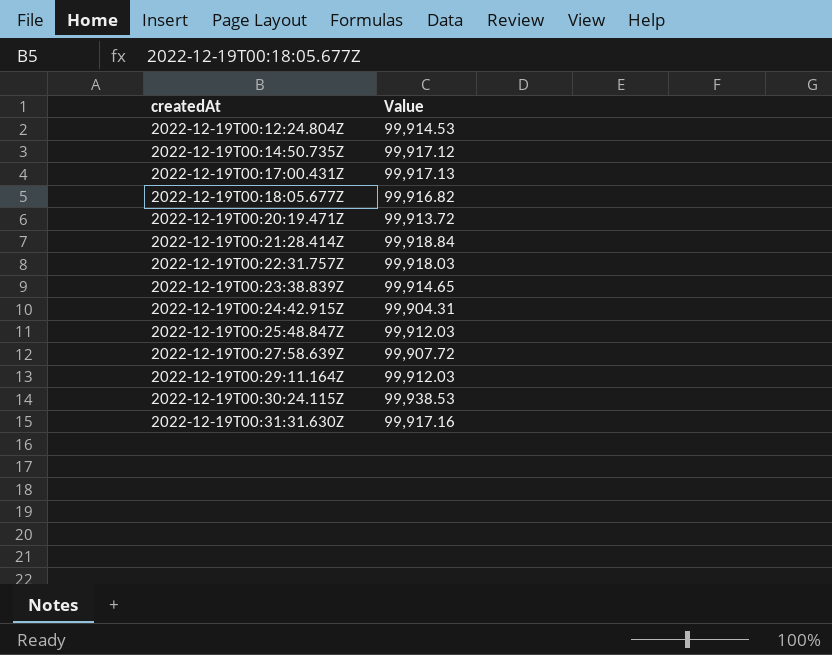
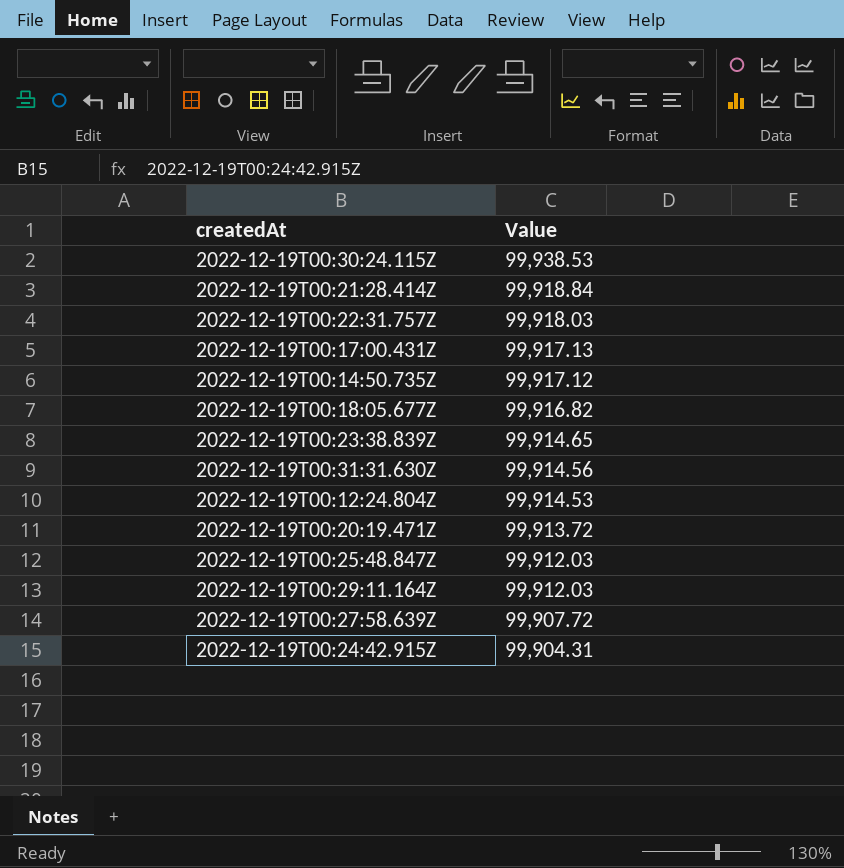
row order: createdAt ascending -> Value descending
2022-12-19T00:31:31.630Z | Value: 99,917.16 -> 99,914.56

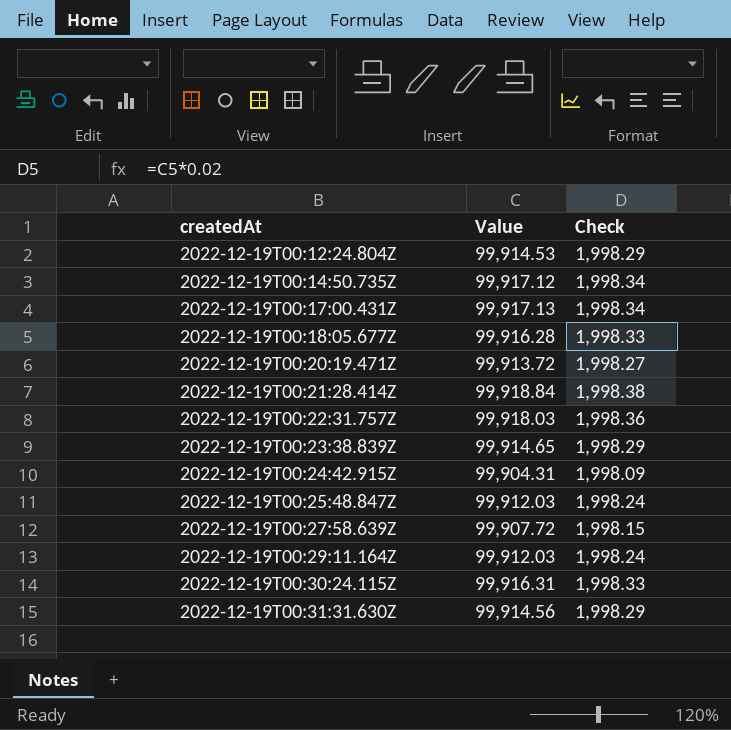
row order: Value descending -> createdAt ascending
column Check | formula: none -> [Value] * 0.02
2022-12-19T00:18:05.677Z | Value: 99,916.82 -> 99,916.28
2022-12-19T00:30:24.115Z | Value: 99,938.53 -> 99,916.31

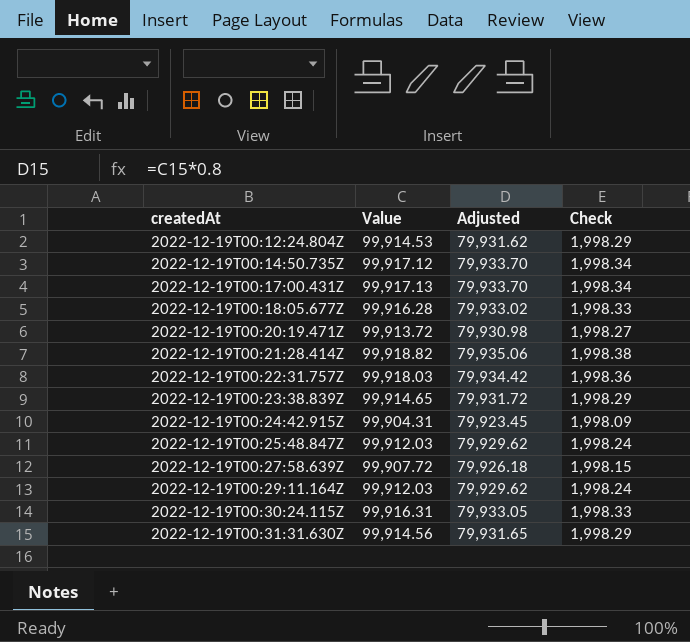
column Adjusted | formula: none -> [Value] * 0.8
2022-12-19T00:21:28.414Z | Value: 99,918.84 -> 99,918.82

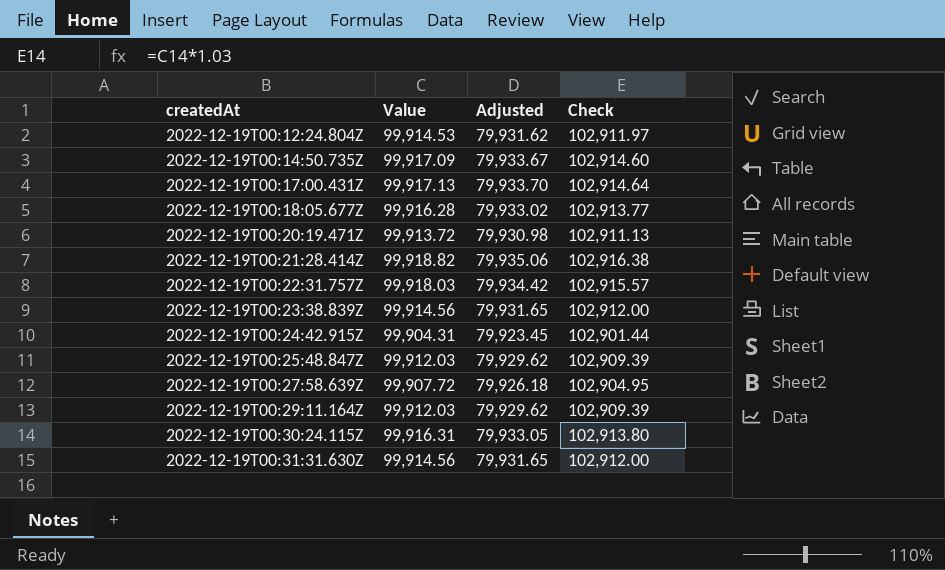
column Check | formula: [Value] * 0.02 -> [Value] * 1.03
2022-12-19T00:14:50.735Z | Value: 99,917.12 -> 99,917.09
2022-12-19T00:14:50.735Z | Adjusted: 79,933.70 -> 79,933.67
2022-12-19T00:23:38.839Z | Value: 99,914.65 -> 99,914.56
2022-12-19T00:23:38.839Z | Adjusted: 79,931.72 -> 79,931.65

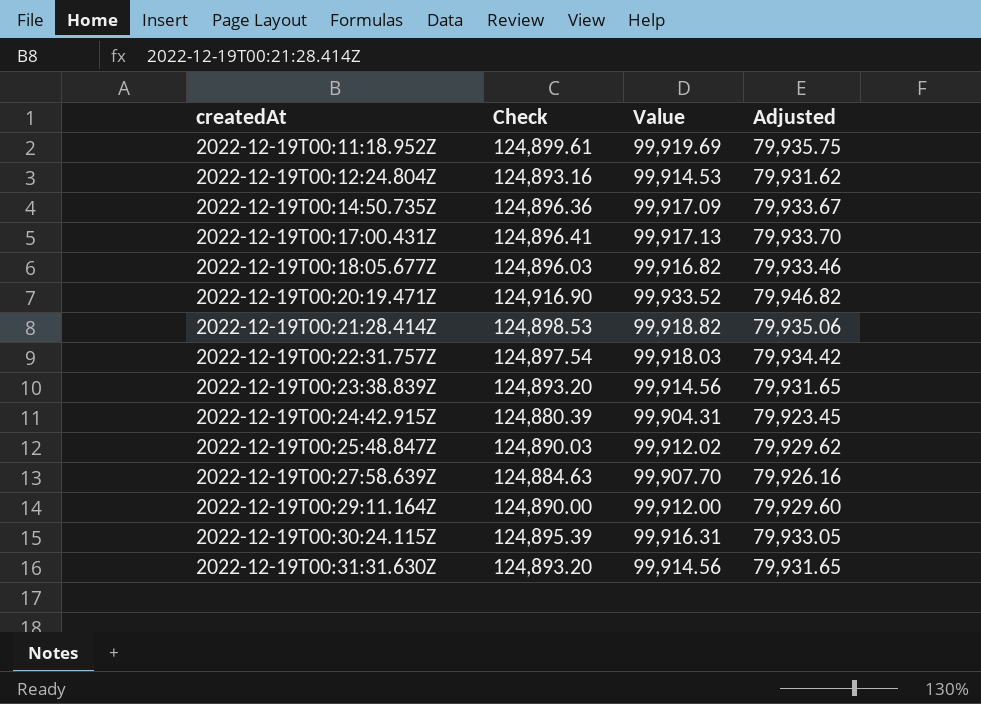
column Check | formula: [Value] * 1.03 -> [Value] * 1.25
column Check | position: 4 -> 2
row 2022-12-19T00:11:18.952Z: none -> 124,899.61 | 99,919.69 | 79,935.75
2022-12-19T00:18:05.677Z | Value: 99,916.28 -> 99,916.82
2022-12-19T00:18:05.677Z | Adjusted: 79,933.02 -> 79,933.46
2022-12-19T00:20:19.471Z | Value: 99,913.72 -> 99,933.52
2022-12-19T00:20:19.471Z | Adjusted: 79,930.98 -> 79,946.82
2022-12-19T00:25:48.847Z | Value: 99,912.03 -> 99,912.02
2022-12-19T00:27:58.639Z | Value: 99,907.72 -> 99,907.70
2022-12-19T00:27:58.639Z | Adjusted: 79,926.18 -> 79,926.16
2022-12-19T00:29:11.164Z | Value: 99,912.03 -> 99,912.00
2022-12-19T00:29:11.164Z | Adjusted: 79,929.62 -> 79,929.60

